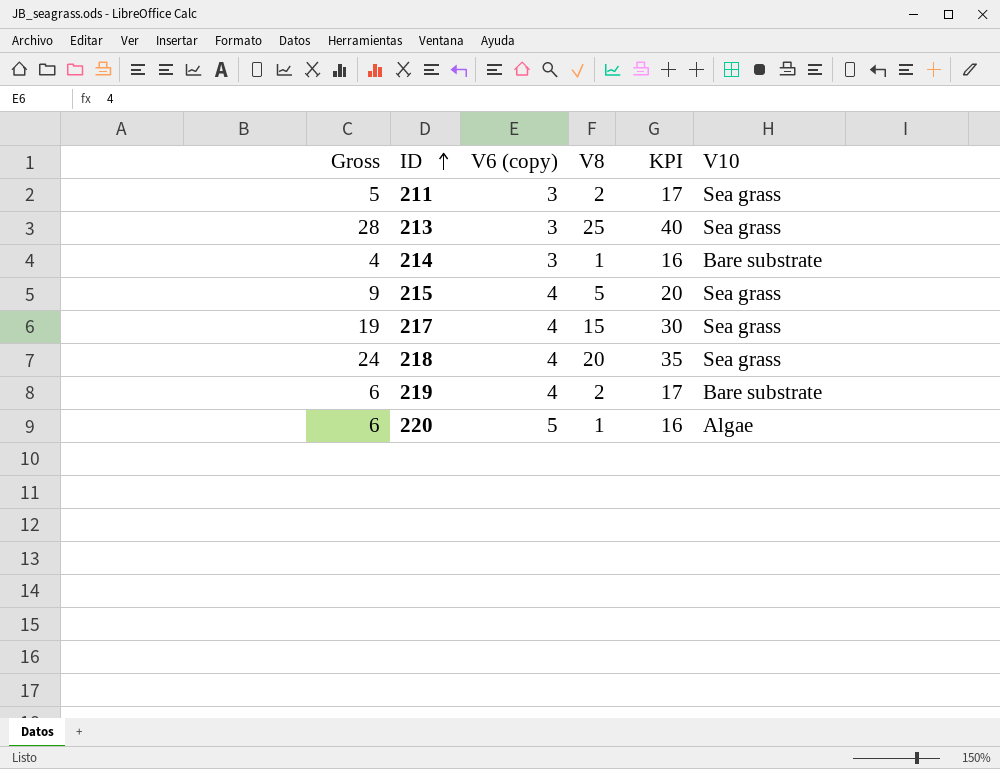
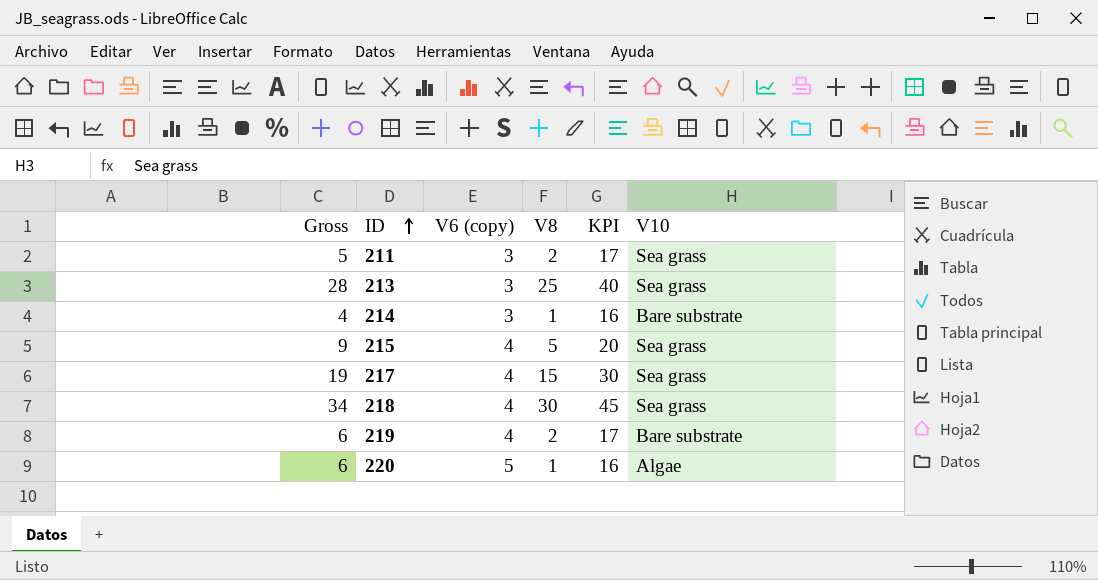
218 | Gross: 24 -> 34
218 | V8: 20 -> 30
218 | KPI: 35 -> 45

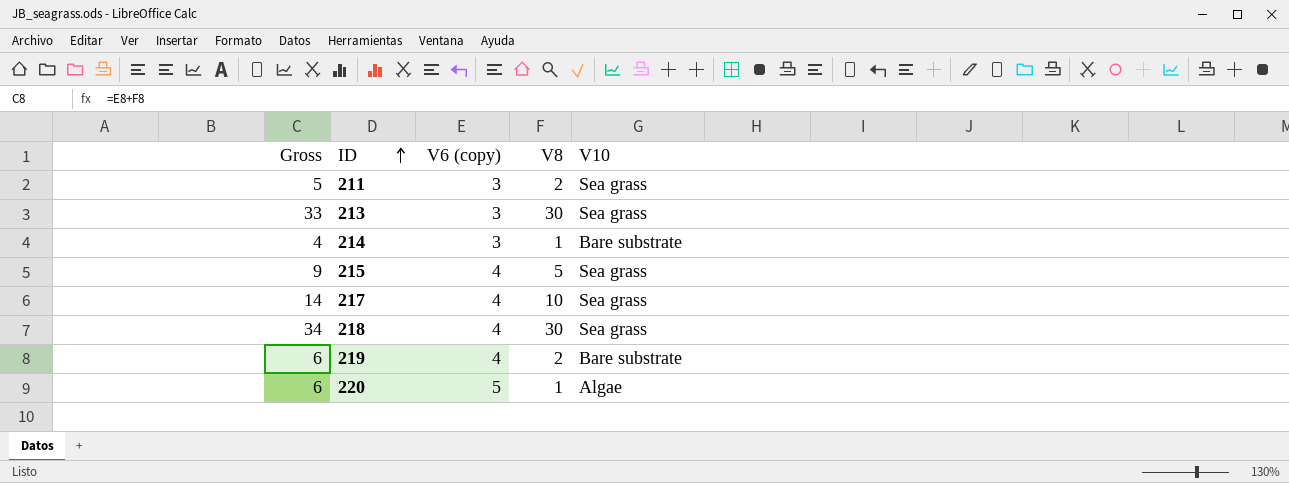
column KPI | formula: [V8] + 15 -> none
213 | Gross: 28 -> 33
213 | V8: 25 -> 30
217 | Gross: 19 -> 14
217 | V8: 15 -> 10

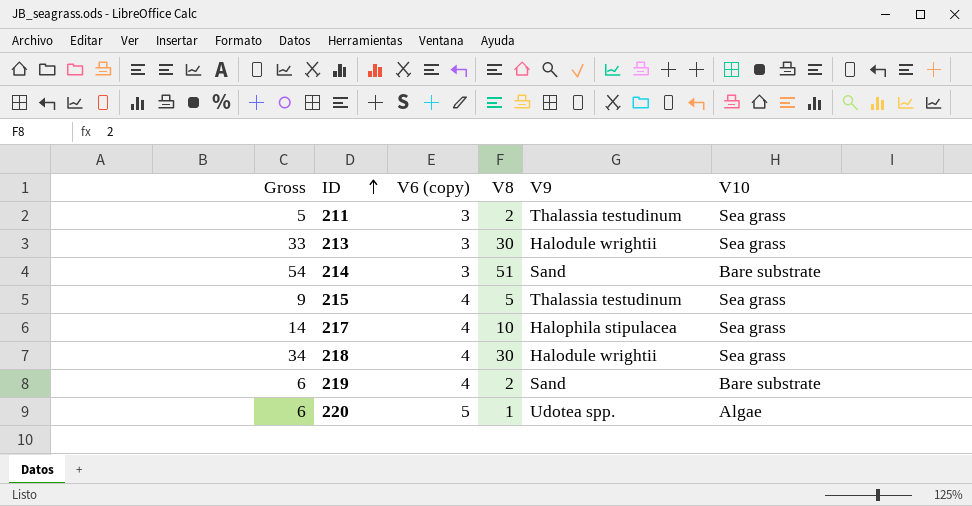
column V9 | position: none -> 5
214 | Gross: 4 -> 54
214 | V8: 1 -> 51

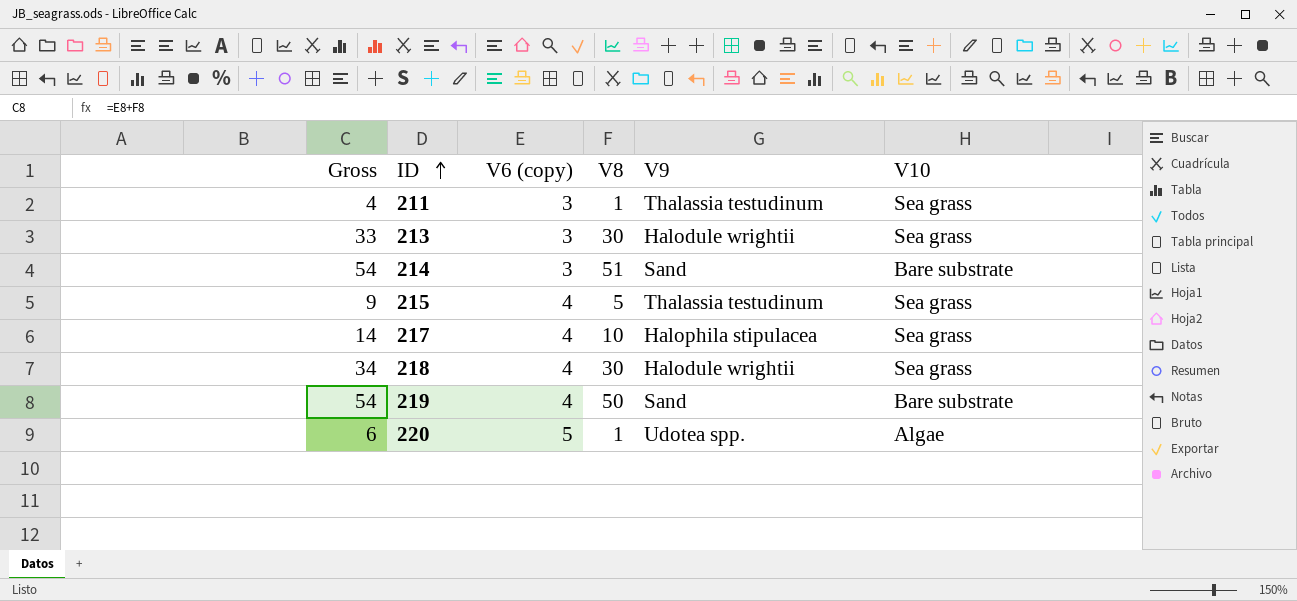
211 | Gross: 5 -> 4
211 | V8: 2 -> 1
219 | Gross: 6 -> 54
219 | V8: 2 -> 50

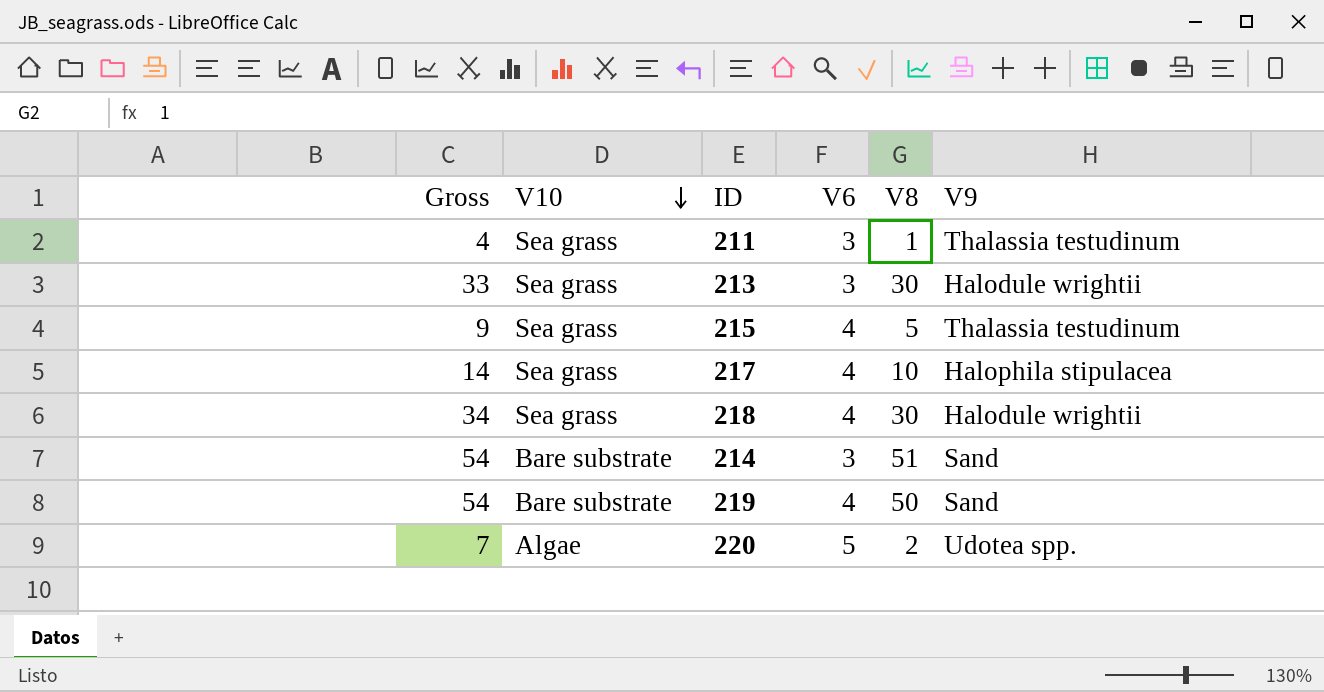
row order: ID ascending -> V10 descending
column V10 | position: 6 -> 2
column name: V6 (copy) -> V6
220 | Gross: 6 -> 7
220 | V8: 1 -> 2

